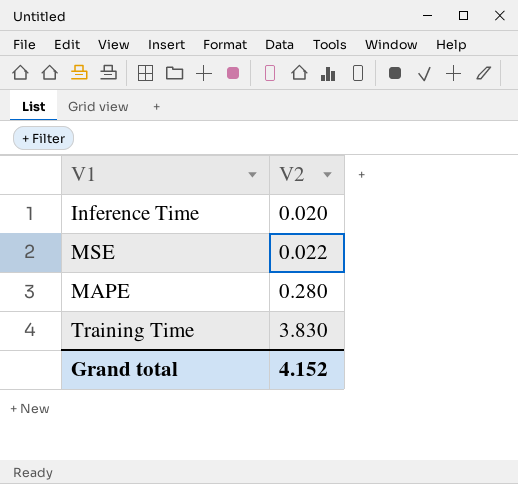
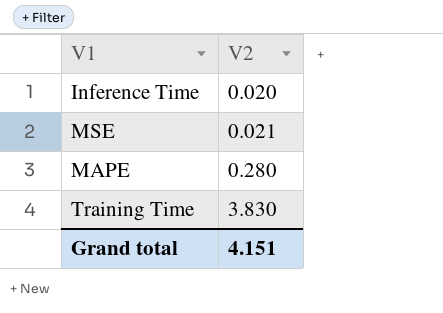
MSE | V2: 0.022 -> 0.021
Grand total | V2: 4.152 -> 4.151

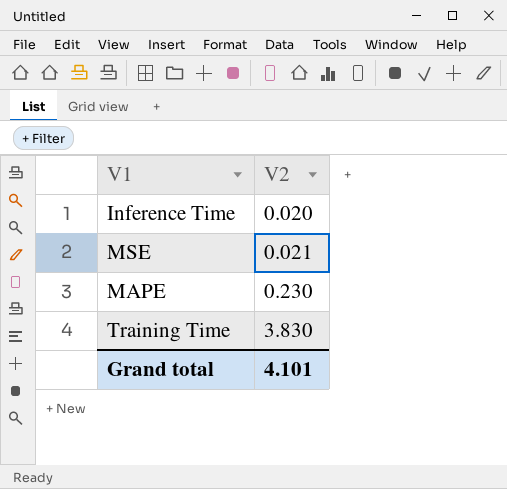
MAPE | V2: 0.280 -> 0.230
Grand total | V2: 4.151 -> 4.101

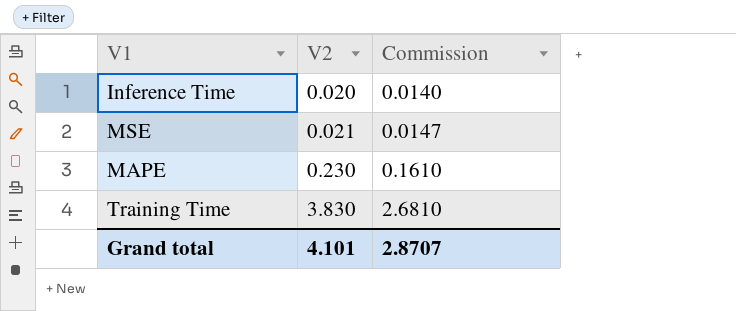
column Commission | formula: none -> [V2] * 0.7

